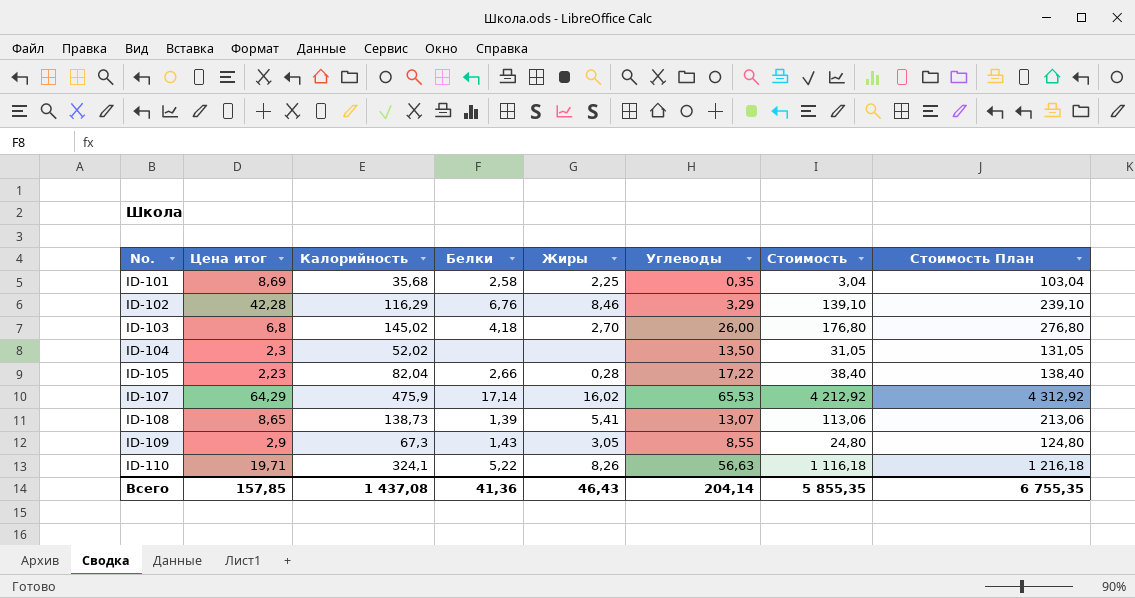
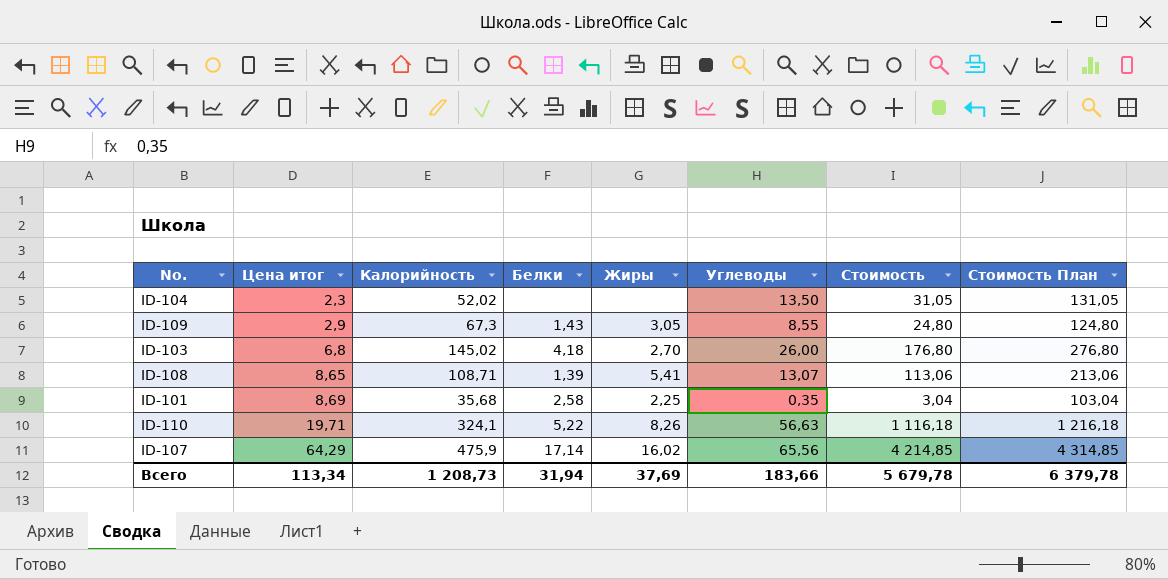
row order: No. ascending -> Цена итог ascending
row ID-102: 42,28 | 116,29 | 6,76 | 8,46 | 3,29 | 139,10 | 239,10 -> none
row ID-105: 2,23 | 82,04 | 2,66 | 0,28 | 17,22 | 38,40 | 138,40 -> none
ID-108 | Калорийность: 138,73 -> 108,71
ID-107 | Углеводы: 65,53 -> 65,56
ID-107 | Стоимость: 4 212,92 -> 4 214,85
ID-107 | Стоимость План: 4 312,92 -> 4 314,85
Всего | Цена итог: 157,85 -> 113,34
Всего | Калорийность: 1 437,08 -> 1 208,73
Всего | Белки: 41,36 -> 31,94
Всего | Жиры: 46,43 -> 37,69
Всего | Углеводы: 204,14 -> 183,66
Всего | Стоимость: 5 855,35 -> 5 679,78
Всего | Стоимость План: 6 755,35 -> 6 379,78

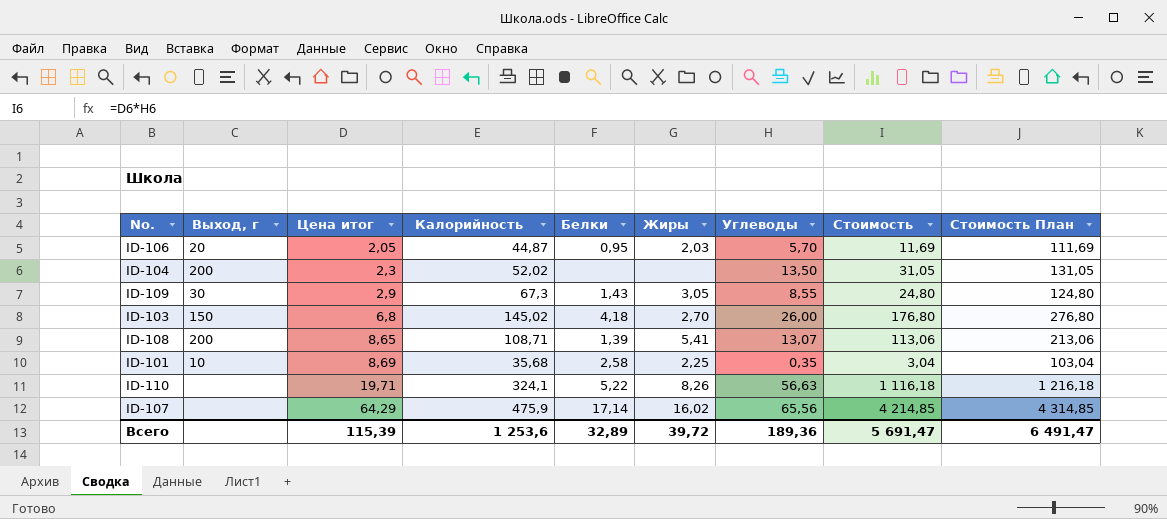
column Выход, г | position: none -> 2
row ID-106: none -> 20 | 2,05 | 44,87 | 0,95 | 2,03 | 5,70 | 11,69 | 111,69
Всего | Цена итог: 113,34 -> 115,39
Всего | Калорийность: 1 208,73 -> 1 253,6
Всего | Белки: 31,94 -> 32,89
Всего | Жиры: 37,69 -> 39,72
Всего | Углеводы: 183,66 -> 189,36
Всего | Стоимость: 5 679,78 -> 5 691,47
Всего | Стоимость План: 6 379,78 -> 6 491,47

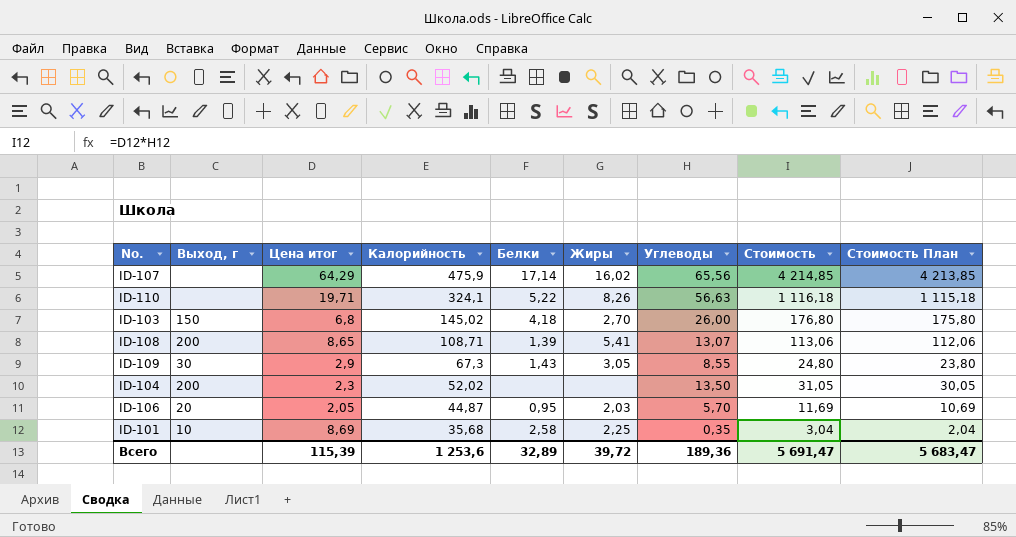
row order: Цена итог ascending -> Калорийность descending
column Стоимость План | formula: [Стоимость] + 100 -> [Стоимость] - 1
Всего | Стоимость План: 6 491,47 -> 5 683,47

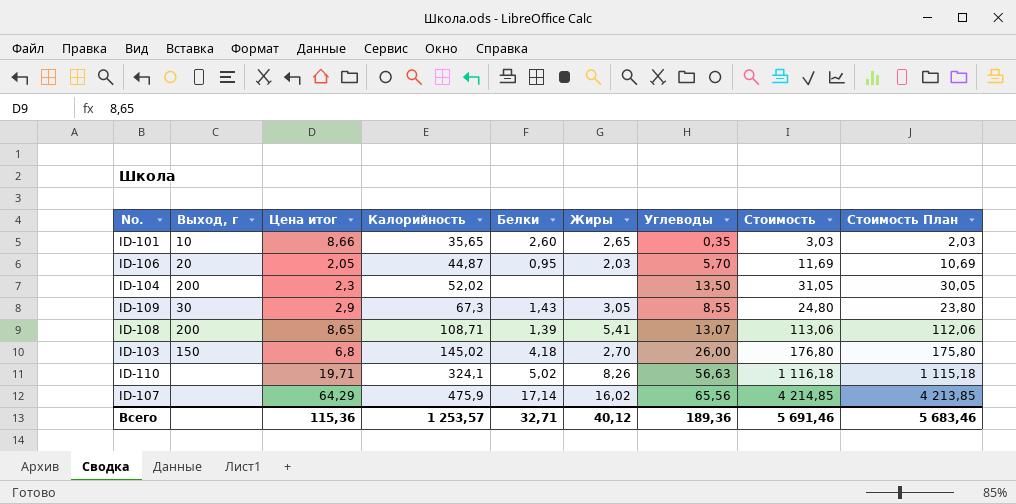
row order: Калорийность descending -> Калорийность ascending
ID-101 | Цена итог: 8,69 -> 8,66
ID-101 | Калорийность: 35,68 -> 35,65
ID-101 | Белки: 2,58 -> 2,60
ID-101 | Жиры: 2,25 -> 2,65
ID-101 | Стоимость: 3,04 -> 3,03
ID-101 | Стоимость План: 2,04 -> 2,03
ID-110 | Белки: 5,22 -> 5,02
Всего | Цена итог: 115,39 -> 115,36
Всего | Калорийность: 1 253,6 -> 1 253,57
Всего | Белки: 32,89 -> 32,71
Всего | Жиры: 39,72 -> 40,12
Всего | Стоимость: 5 691,47 -> 5 691,46
Всего | Стоимость План: 5 683,47 -> 5 683,46

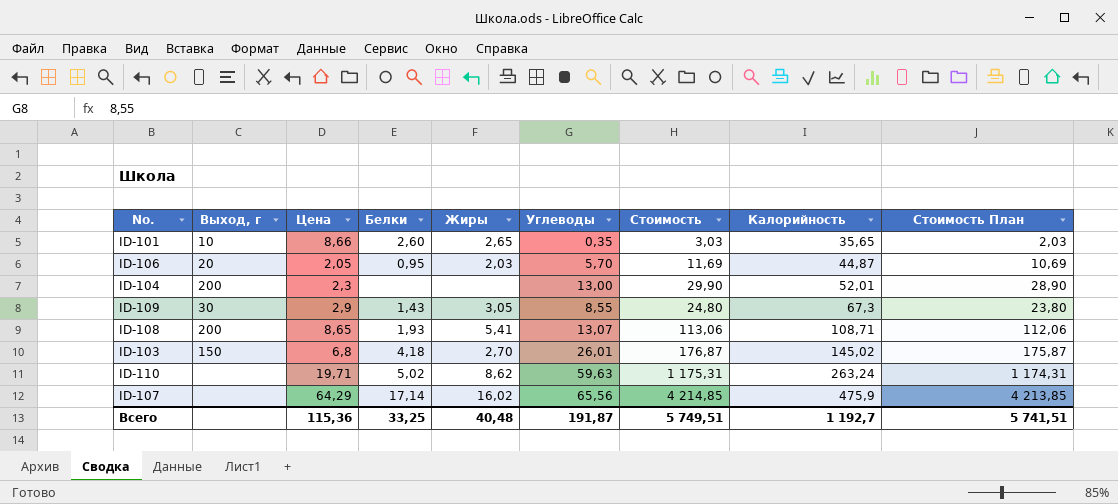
column name: Цена итог -> Цена
column Калорийность | position: 4 -> 8
ID-104 | Углеводы: 13,50 -> 13,00
ID-104 | Стоимость: 31,05 -> 29,90
ID-104 | Калорийность: 52,02 -> 52,01
ID-104 | Стоимость План: 30,05 -> 28,90
ID-108 | Белки: 1,39 -> 1,93
ID-103 | Углеводы: 26,00 -> 26,01
ID-103 | Стоимость: 176,80 -> 176,87
ID-103 | Стоимость План: 175,80 -> 175,87
ID-110 | Жиры: 8,26 -> 8,62
ID-110 | Углеводы: 56,63 -> 59,63
ID-110 | Стоимость: 1 116,18 -> 1 175,31
ID-110 | Калорийность: 324,1 -> 263,24
ID-110 | Стоимость План: 1 115,18 -> 1 174,31
Всего | Белки: 32,71 -> 33,25
Всего | Жиры: 40,12 -> 40,48
Всего | Углеводы: 189,36 -> 191,87
Всего | Стоимость: 5 691,46 -> 5 749,51
Всего | Калорийность: 1 253,57 -> 1 192,7
Всего | Стоимость План: 5 683,46 -> 5 741,51

